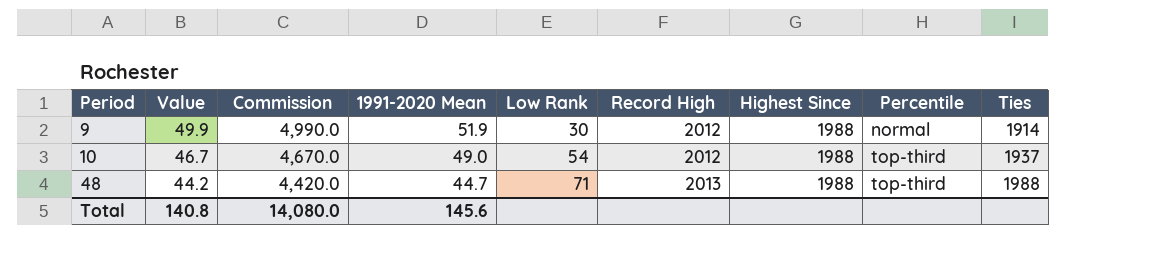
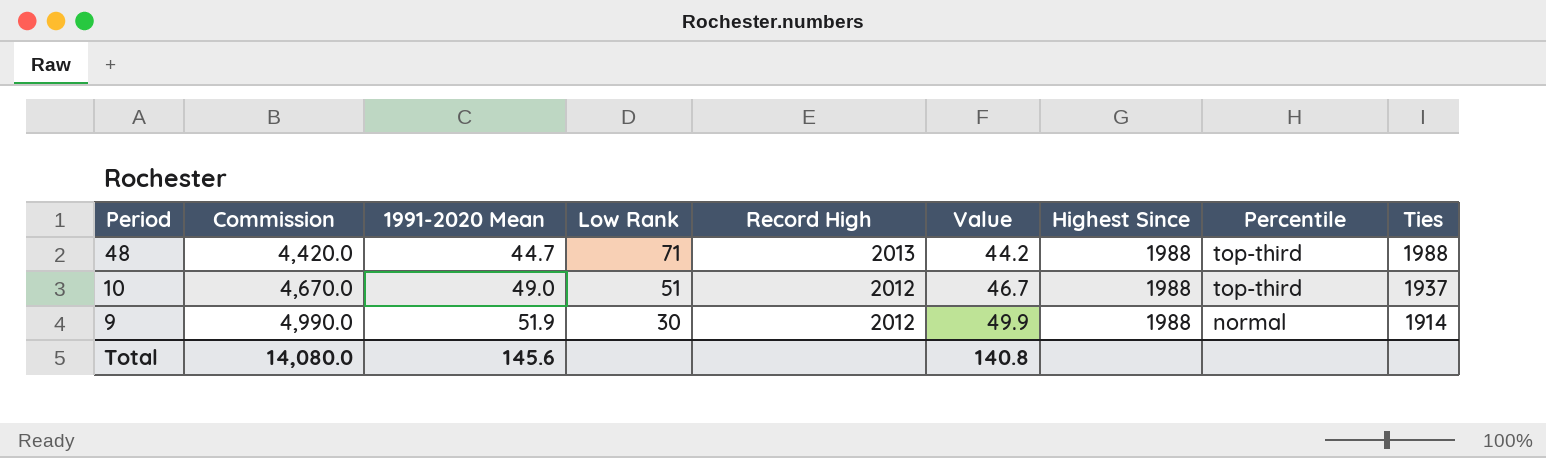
row order: Period ascending -> Period descending
column Value | position: 2 -> 6
10 | Low Rank: 54 -> 51

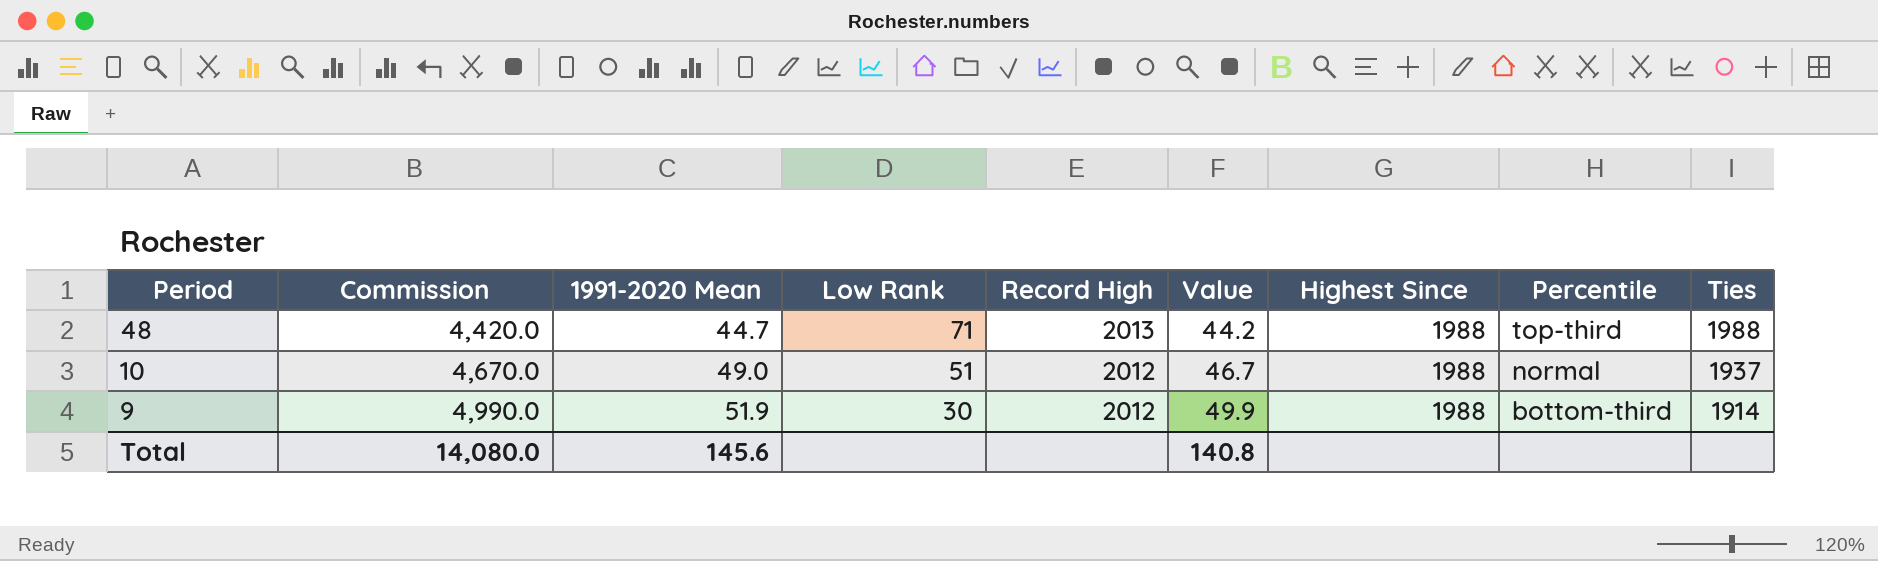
10 | Percentile: top-third -> normal
9 | Percentile: normal -> bottom-third

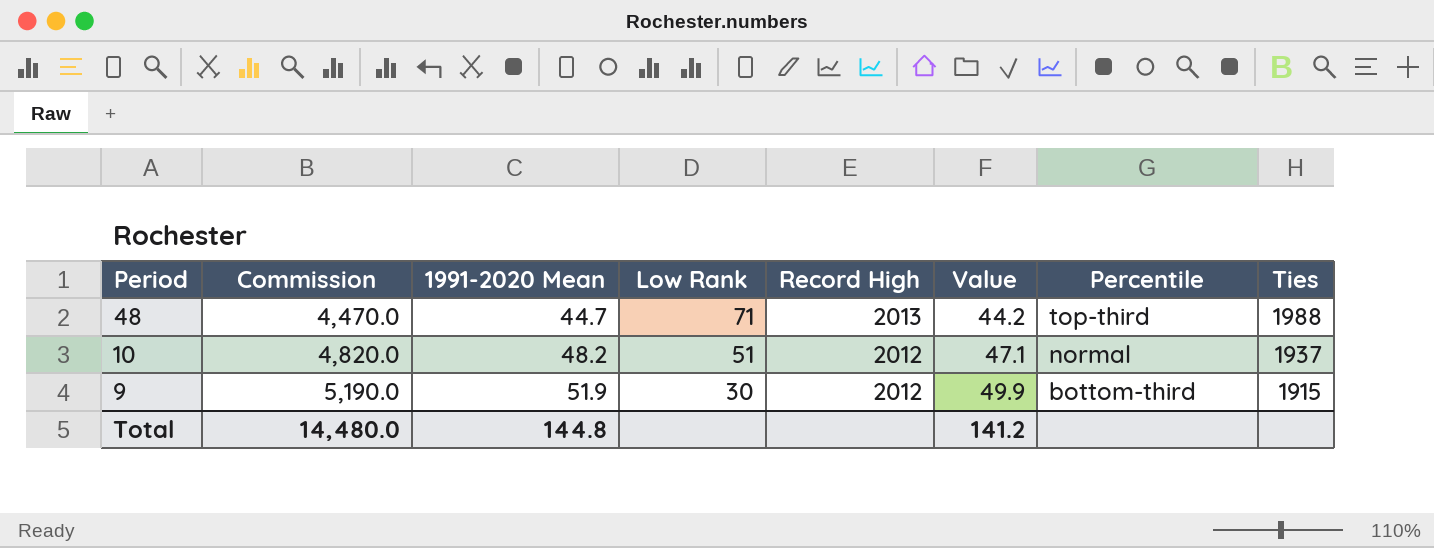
column Highest Since | position: 7 -> none
column Commission | formula: [Value] * 100 -> [1991-2020 Mean] * 100
10 | 1991-2020 Mean: 49.0 -> 48.2
10 | Value: 46.7 -> 47.1
9 | Ties: 1914 -> 1915
Total | Commission: 14,080.0 -> 14,480.0
Total | 1991-2020 Mean: 145.6 -> 144.8
Total | Value: 140.8 -> 141.2

